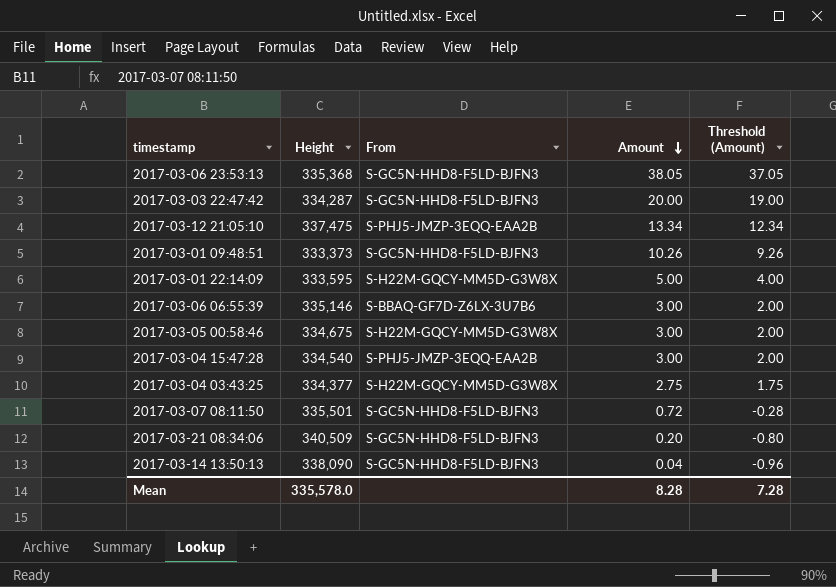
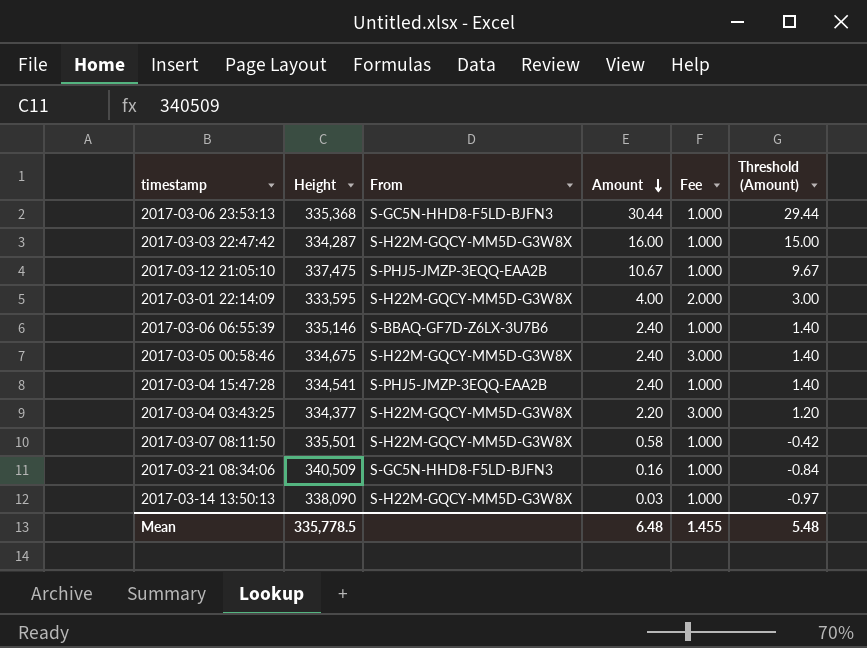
column Fee | position: none -> 5
row 2017-03-01 09:48:51: 333,373 | S-GC5N-HHD8-F5LD-BJFN3 | 10.26 | 9.26 -> none
2017-03-06 23:53:13 | Amount: 38.05 -> 30.44
2017-03-06 23:53:13 | Threshold (Amount): 37.05 -> 29.44
2017-03-03 22:47:42 | From: S-GC5N-HHD8-F5LD-BJFN3 -> S-H22M-GQCY-MM5D-G3W8X
2017-03-03 22:47:42 | Amount: 20.00 -> 16.00
2017-03-03 22:47:42 | Threshold (Amount): 19.00 -> 15.00
2017-03-12 21:05:10 | Amount: 13.34 -> 10.67
2017-03-12 21:05:10 | Threshold (Amount): 12.34 -> 9.67
2017-03-01 22:14:09 | Amount: 5.00 -> 4.00
2017-03-01 22:14:09 | Threshold (Amount): 4.00 -> 3.00
2017-03-06 06:55:39 | Amount: 3.00 -> 2.40
2017-03-06 06:55:39 | Threshold (Amount): 2.00 -> 1.40
2017-03-05 00:58:46 | Amount: 3.00 -> 2.40
2017-03-05 00:58:46 | Threshold (Amount): 2.00 -> 1.40
2017-03-04 15:47:28 | Height: 334,540 -> 334,541
2017-03-04 15:47:28 | Amount: 3.00 -> 2.40
2017-03-04 15:47:28 | Threshold (Amount): 2.00 -> 1.40
2017-03-04 03:43:25 | Amount: 2.75 -> 2.20
2017-03-04 03:43:25 | Threshold (Amount): 1.75 -> 1.20
2017-03-07 08:11:50 | From: S-GC5N-HHD8-F5LD-BJFN3 -> S-H22M-GQCY-MM5D-G3W8X
2017-03-07 08:11:50 | Amount: 0.72 -> 0.58
2017-03-07 08:11:50 | Threshold (Amount): -0.28 -> -0.42
2017-03-21 08:34:06 | Amount: 0.20 -> 0.16
2017-03-21 08:34:06 | Threshold (Amount): -0.80 -> -0.84
2017-03-14 13:50:13 | From: S-GC5N-HHD8-F5LD-BJFN3 -> S-H22M-GQCY-MM5D-G3W8X
2017-03-14 13:50:13 | Amount: 0.04 -> 0.03
2017-03-14 13:50:13 | Threshold (Amount): -0.96 -> -0.97
Mean | Height: 335,578.0 -> 335,778.5
Mean | Amount: 8.28 -> 6.48
Mean | Threshold (Amount): 7.28 -> 5.48

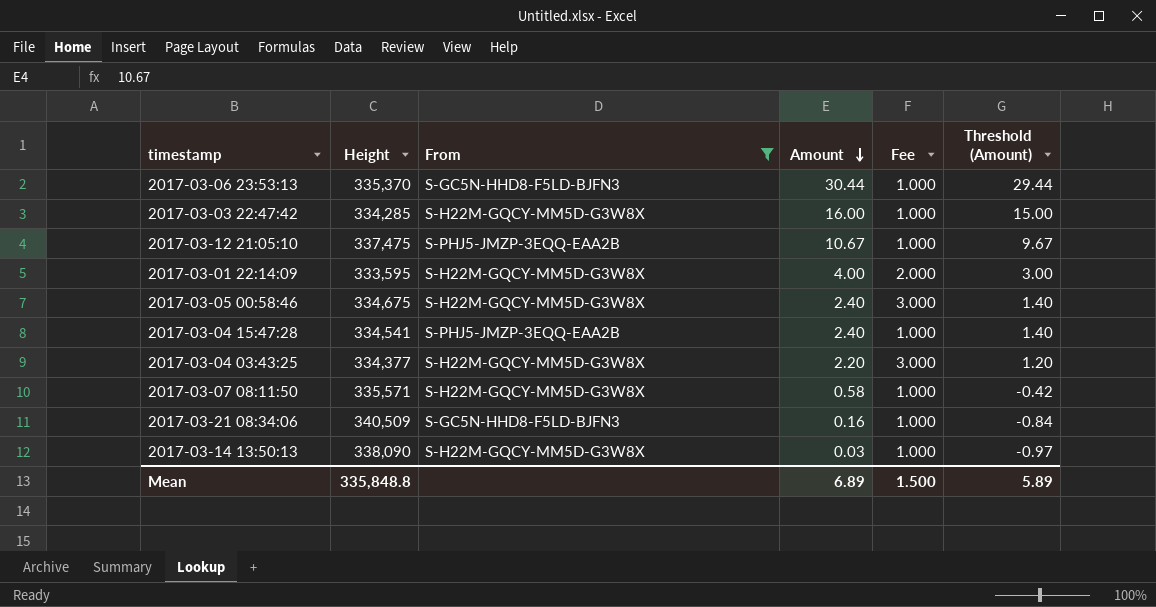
filter: none -> From != S-BBAQ-GF7D-Z6LX-3U7B6
2017-03-06 23:53:13 | Height: 335,368 -> 335,370
2017-03-03 22:47:42 | Height: 334,287 -> 334,285
2017-03-07 08:11:50 | Height: 335,501 -> 335,571
Mean | Height: 335,778.5 -> 335,848.8
Mean | Amount: 6.48 -> 6.89
Mean | Fee: 1.455 -> 1.500
Mean | Threshold (Amount): 5.48 -> 5.89

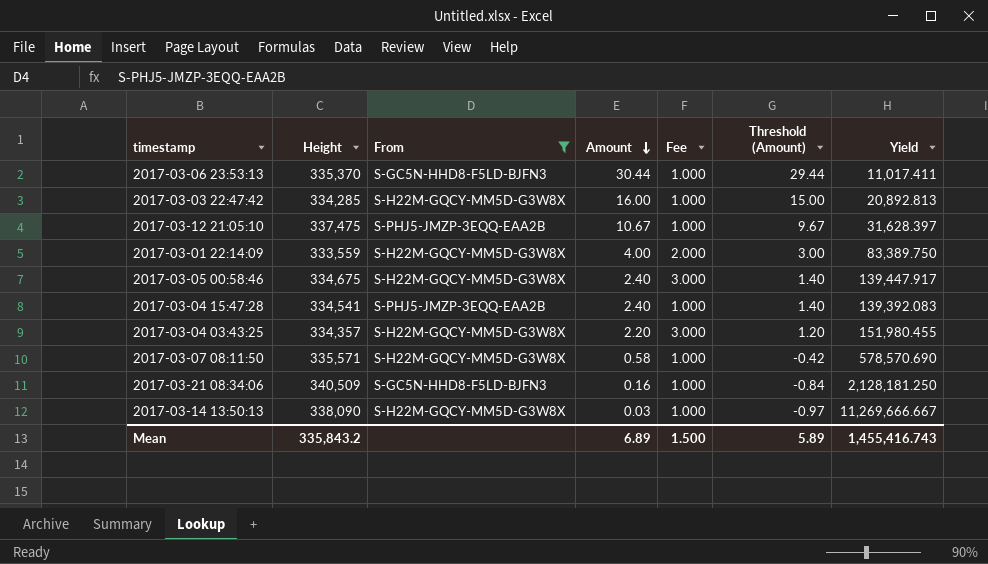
column Yield | formula: none -> [Height] / [Amount]
2017-03-01 22:14:09 | Height: 333,595 -> 333,559
2017-03-04 03:43:25 | Height: 334,377 -> 334,357
Mean | Height: 335,848.8 -> 335,843.2

